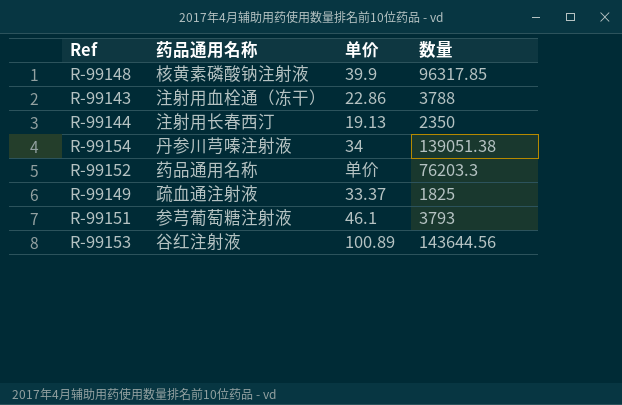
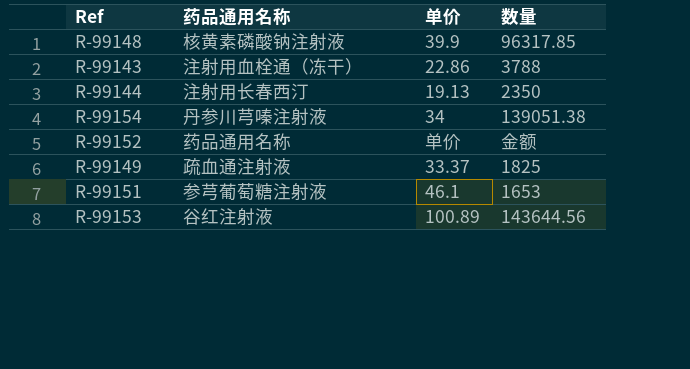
R-99152 | 数量: 76203.3 -> 金额
R-99151 | 数量: 3793 -> 1653

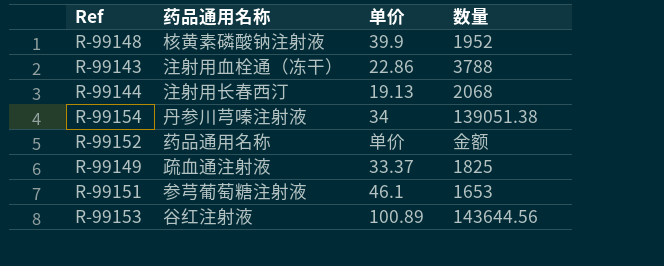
R-99148 | 数量: 96317.85 -> 1952
R-99144 | 数量: 2350 -> 2068

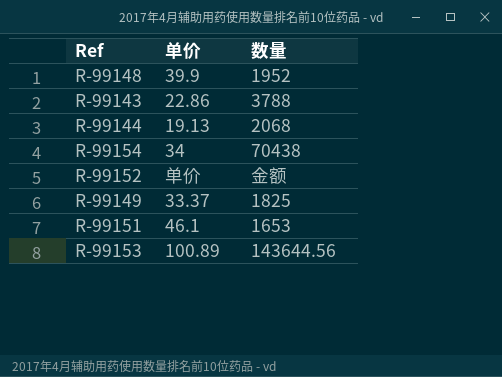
column 药品通用名称 | position: 2 -> none
R-99154 | 数量: 139051.38 -> 70438

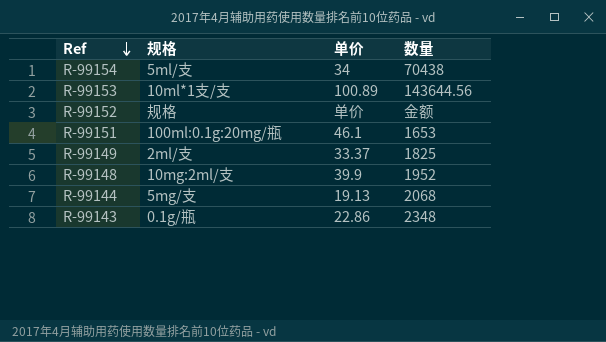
row order: none -> Ref descending
column 规格 | position: none -> 2
R-99143 | 数量: 3788 -> 2348

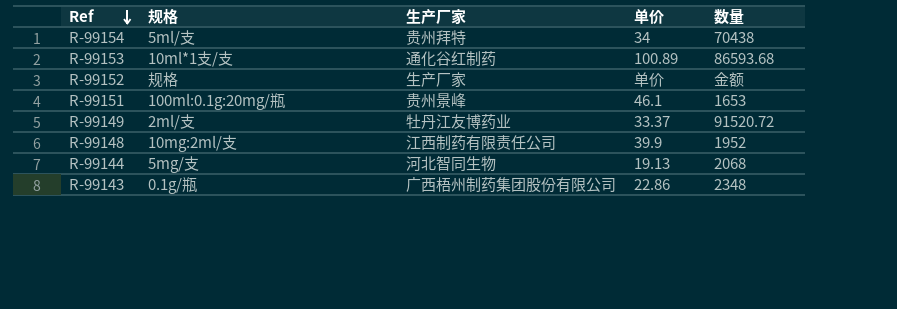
column 生产厂家 | position: none -> 3
R-99153 | 数量: 143644.56 -> 86593.68
R-99149 | 数量: 1825 -> 91520.72

